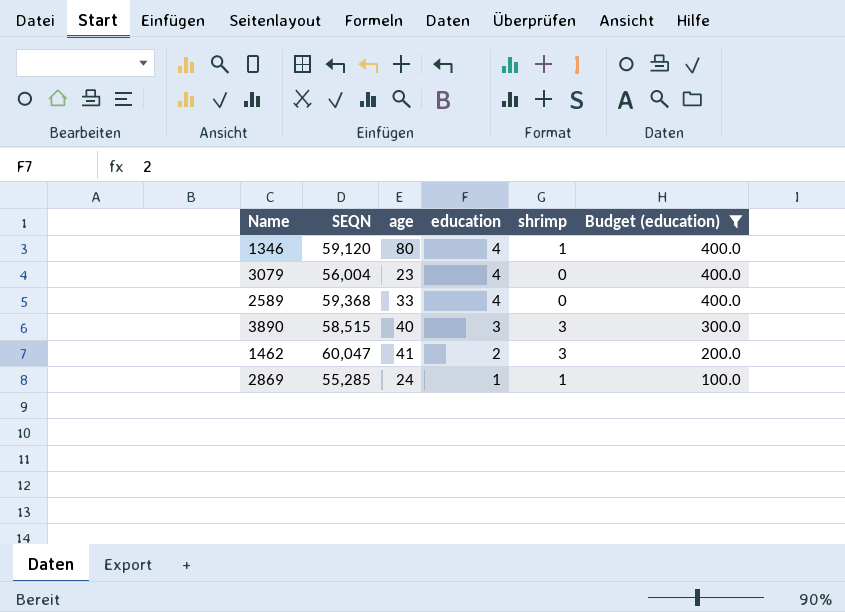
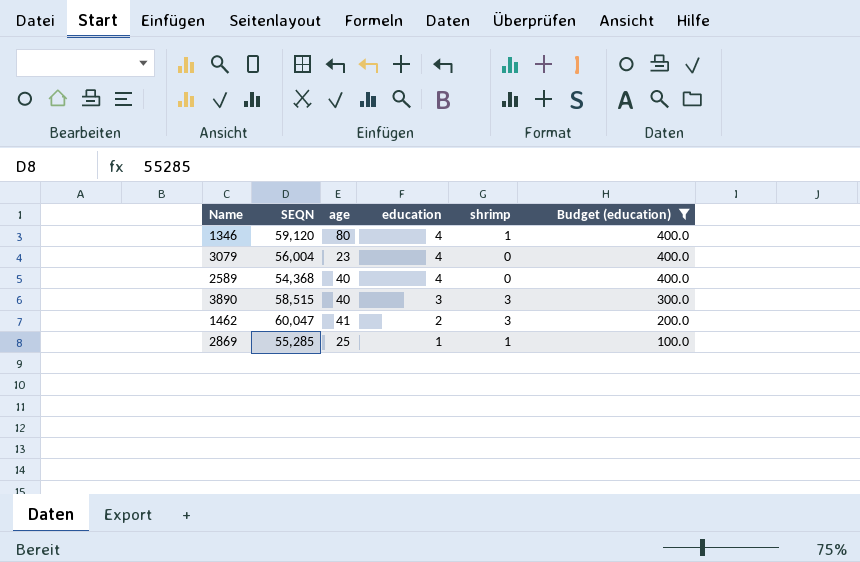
2589 | SEQN: 59,368 -> 54,368
2589 | age: 33 -> 40
2869 | age: 24 -> 25

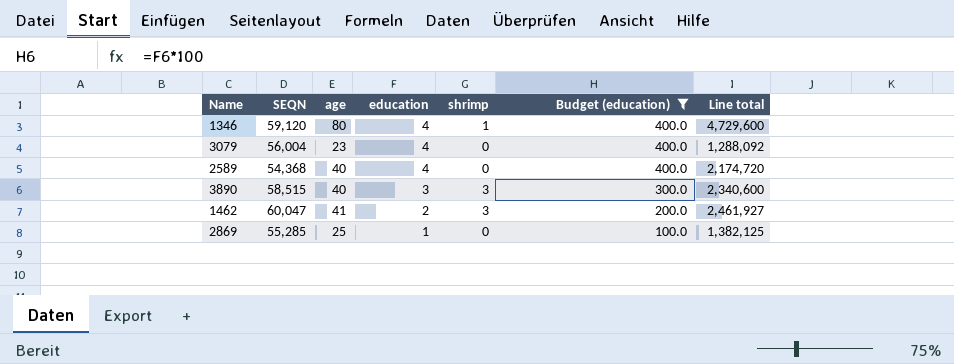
column Line total | formula: none -> [SEQN] * [age]
2869 | shrimp: 1 -> 0

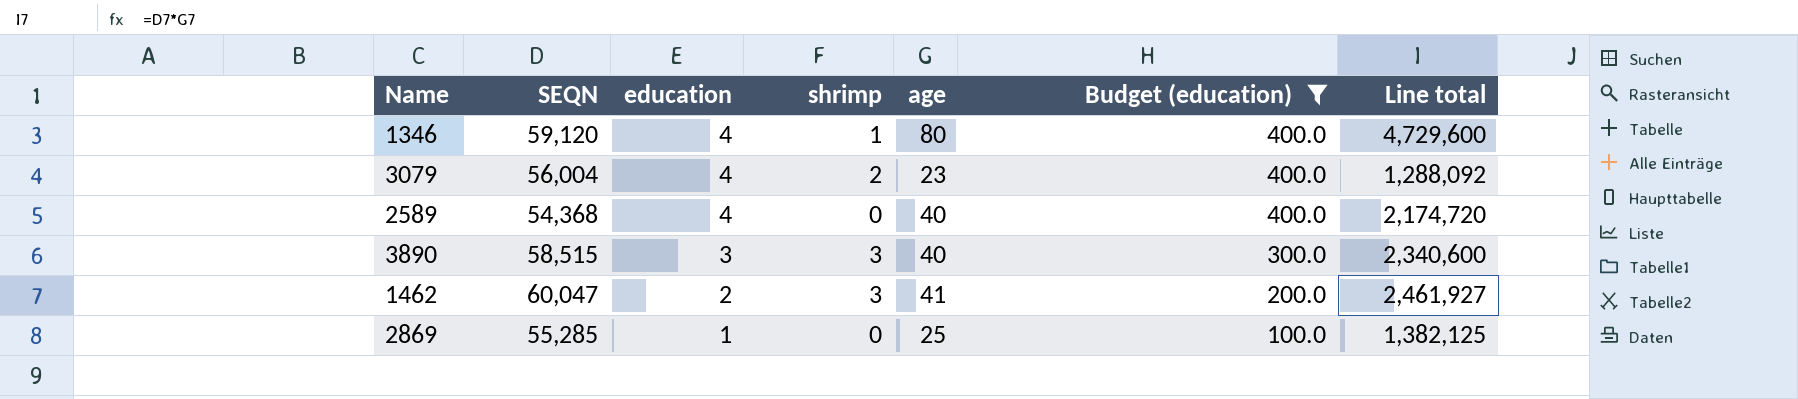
column age | position: 3 -> 5
3079 | shrimp: 0 -> 2

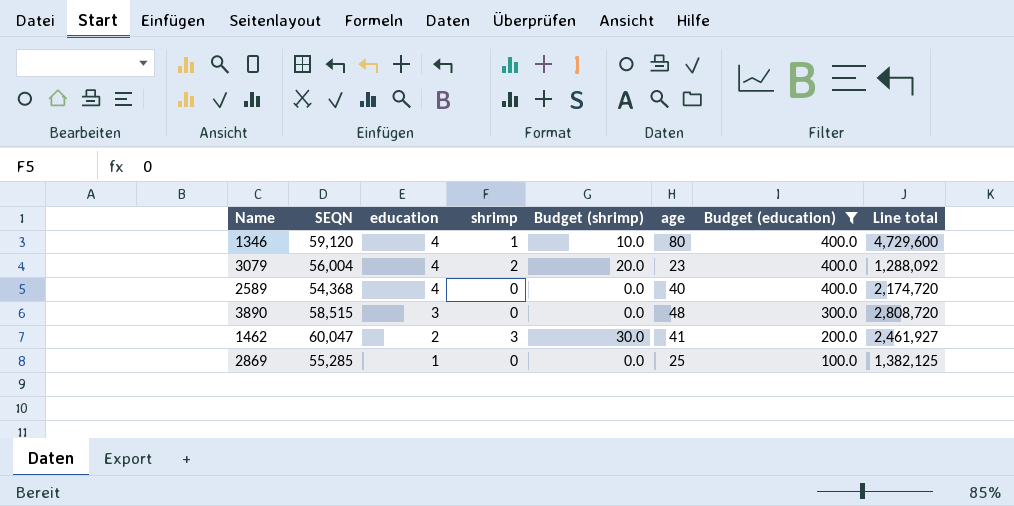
column Budget (shrimp) | formula: none -> [shrimp] * 10
3890 | shrimp: 3 -> 0
3890 | age: 40 -> 48
3890 | Line total: 2,340,600 -> 2,808,720

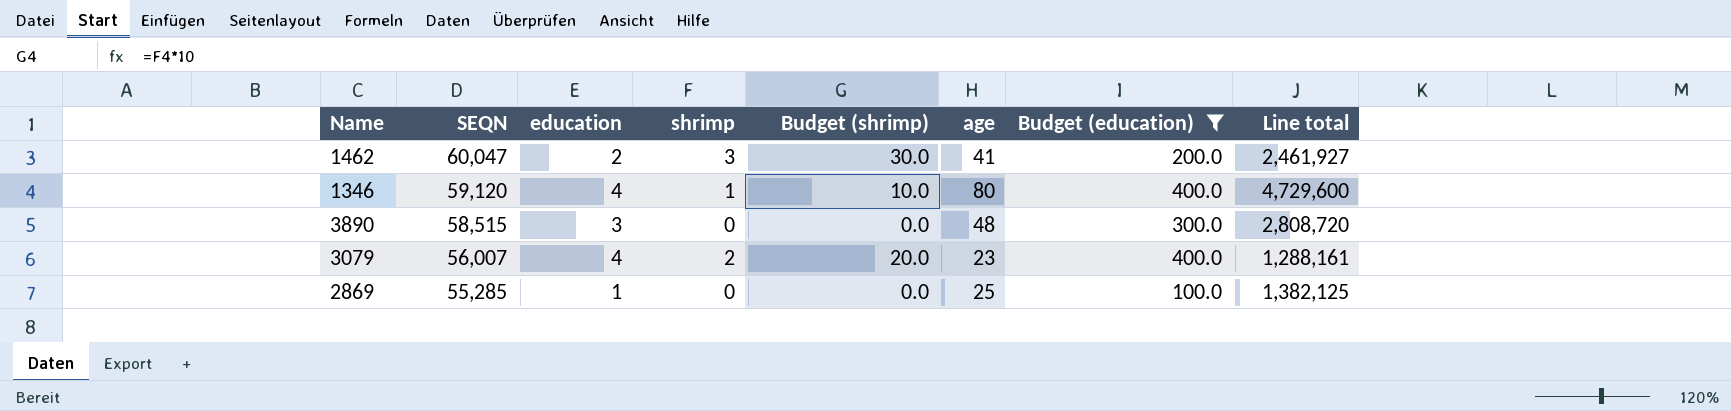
row order: education descending -> SEQN descending
row 2589: 54,368 | 4 | 0 | 0.0 | 40 | 400.0 | 2,174,720 -> none
3079 | SEQN: 56,004 -> 56,007
3079 | Line total: 1,288,092 -> 1,288,161

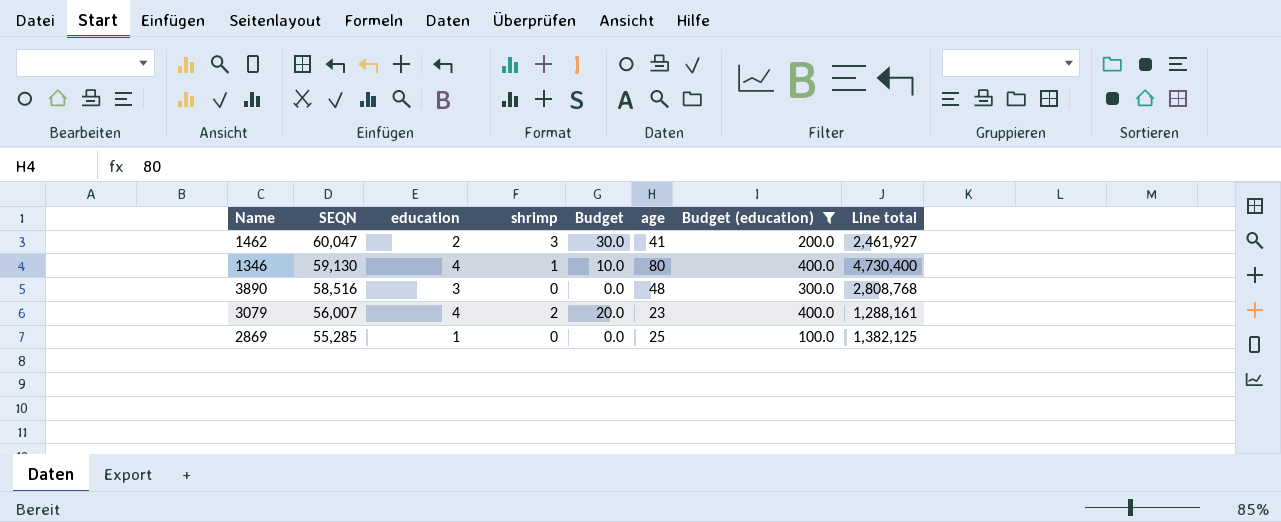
column name: Budget (shrimp) -> Budget
1346 | SEQN: 59,120 -> 59,130
1346 | Line total: 4,729,600 -> 4,730,400
3890 | SEQN: 58,515 -> 58,516
3890 | Line total: 2,808,720 -> 2,808,768

